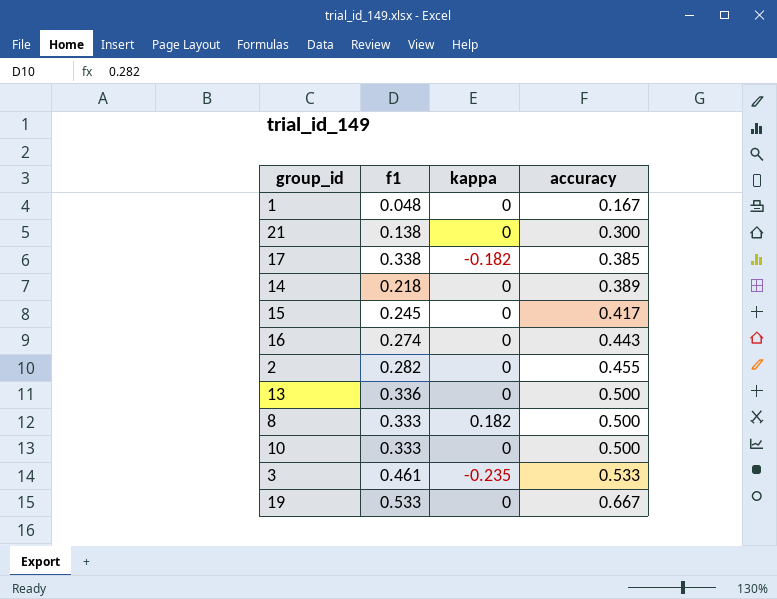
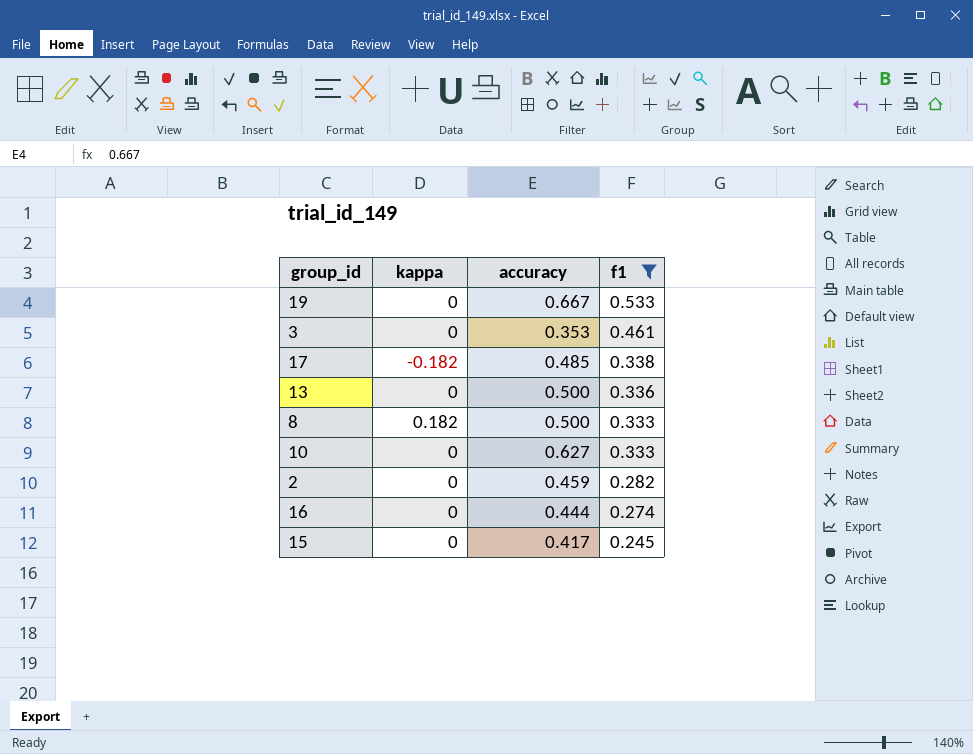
filter: none -> f1 >= 0.245
row order: accuracy ascending -> f1 descending
column f1 | position: 2 -> 4
3 | kappa: -0.235 -> 0
3 | accuracy: 0.533 -> 0.353
17 | accuracy: 0.385 -> 0.485
10 | accuracy: 0.500 -> 0.627
2 | accuracy: 0.455 -> 0.459
16 | accuracy: 0.443 -> 0.444

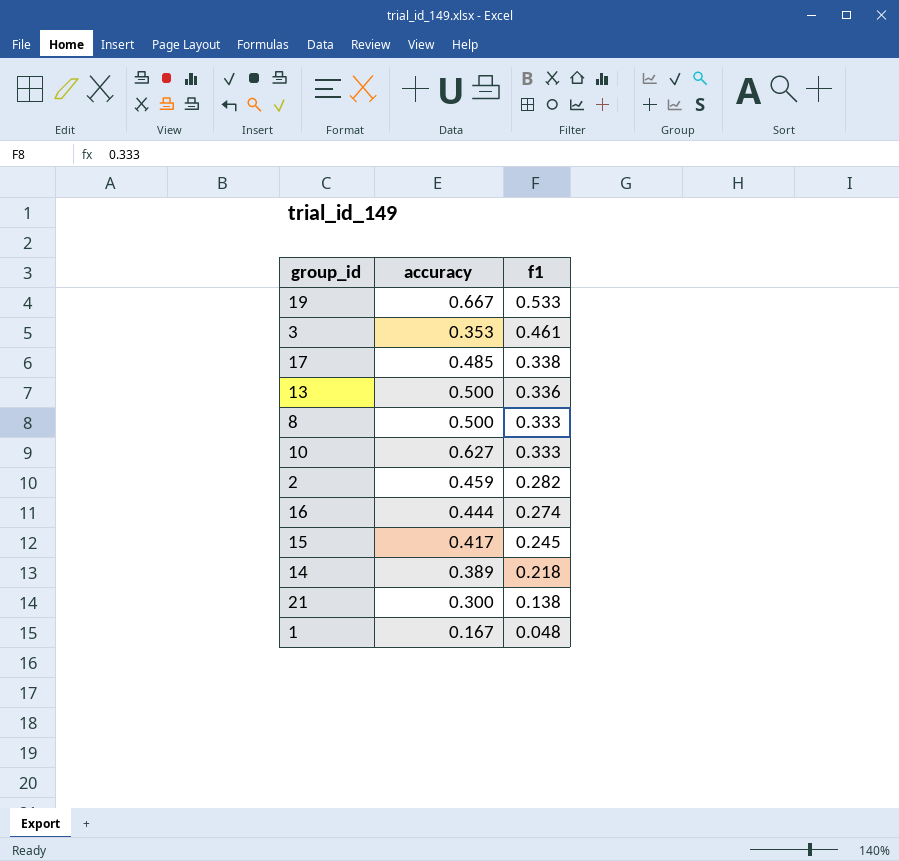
filter: f1 >= 0.245 -> none
column kappa | position: 2 -> none

